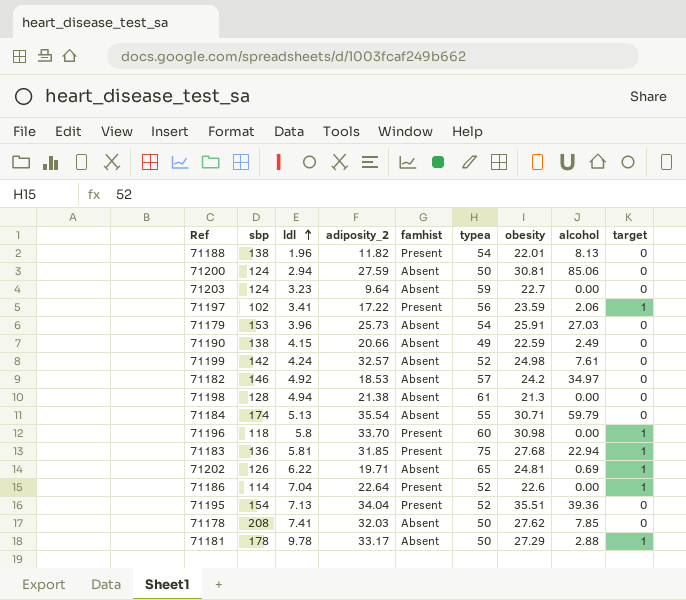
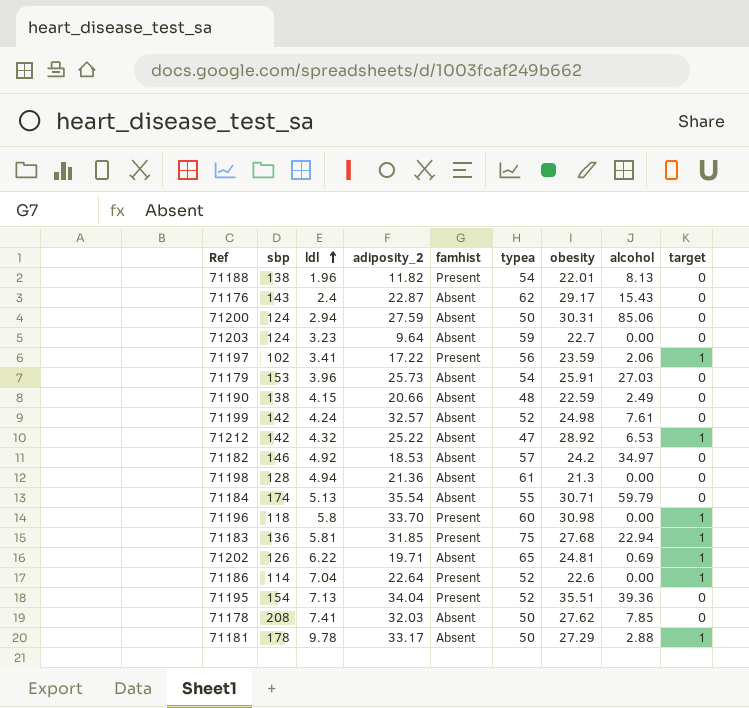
row 71176: none -> 143 | 2.4 | 22.87 | Absent | 62 | 29.17 | 15.43 | 0
71200 | obesity: 30.81 -> 30.31
71190 | typea: 49 -> 48
row 71212: none -> 142 | 4.32 | 25.22 | Absent | 47 | 28.92 | 6.53 | 1
71198 | adiposity_2: 21.38 -> 21.36

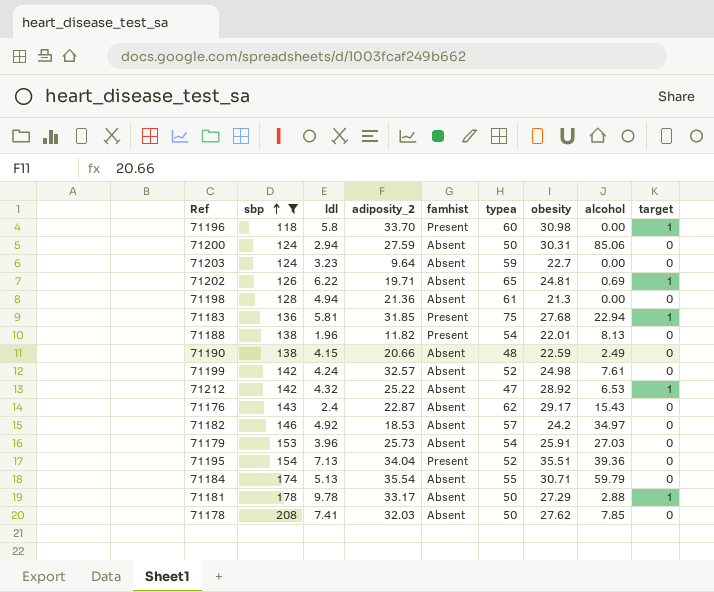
filter: none -> sbp >= 118
row order: ldl ascending -> sbp ascending

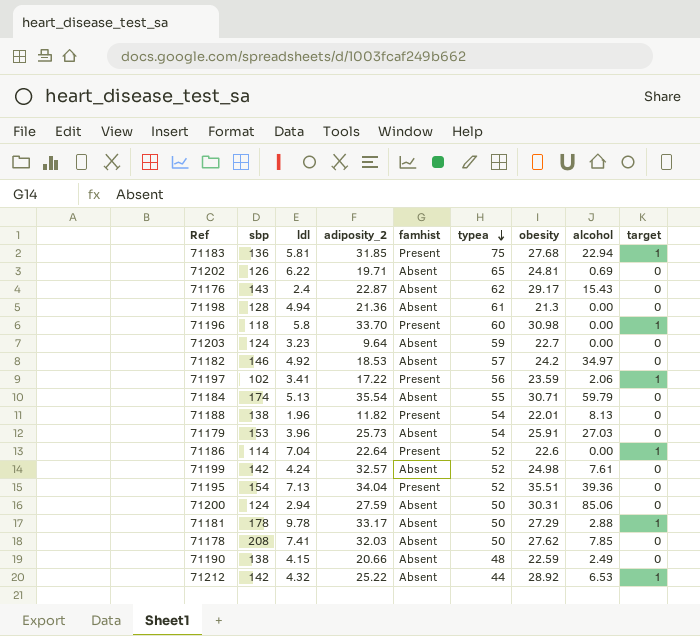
filter: sbp >= 118 -> none
row order: sbp ascending -> typea descending
71202 | target: 1 -> 0
71212 | typea: 47 -> 44

